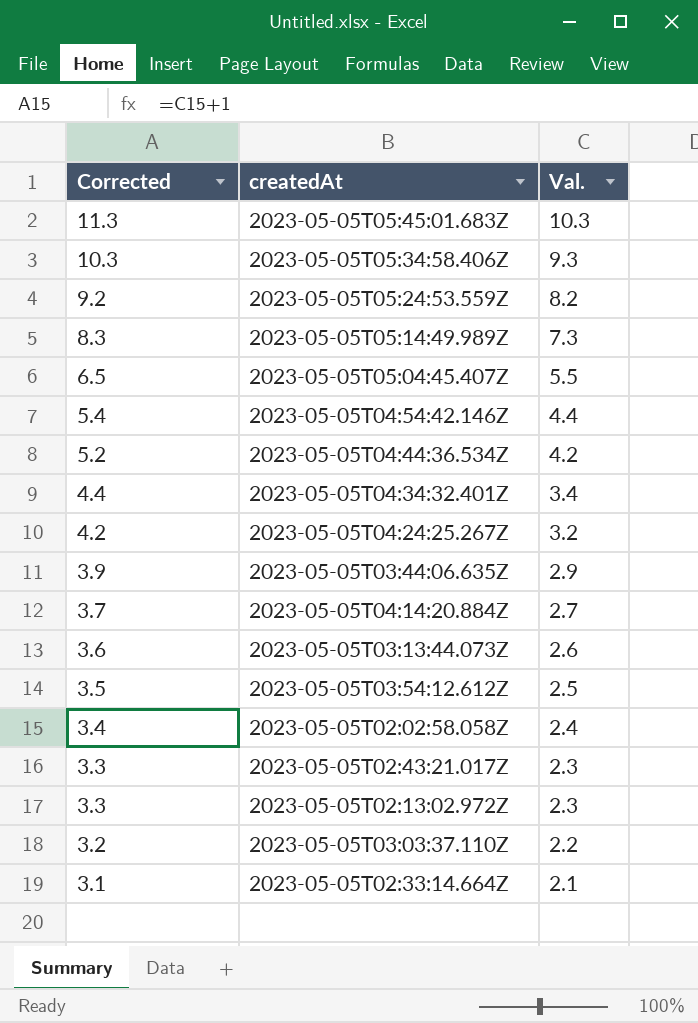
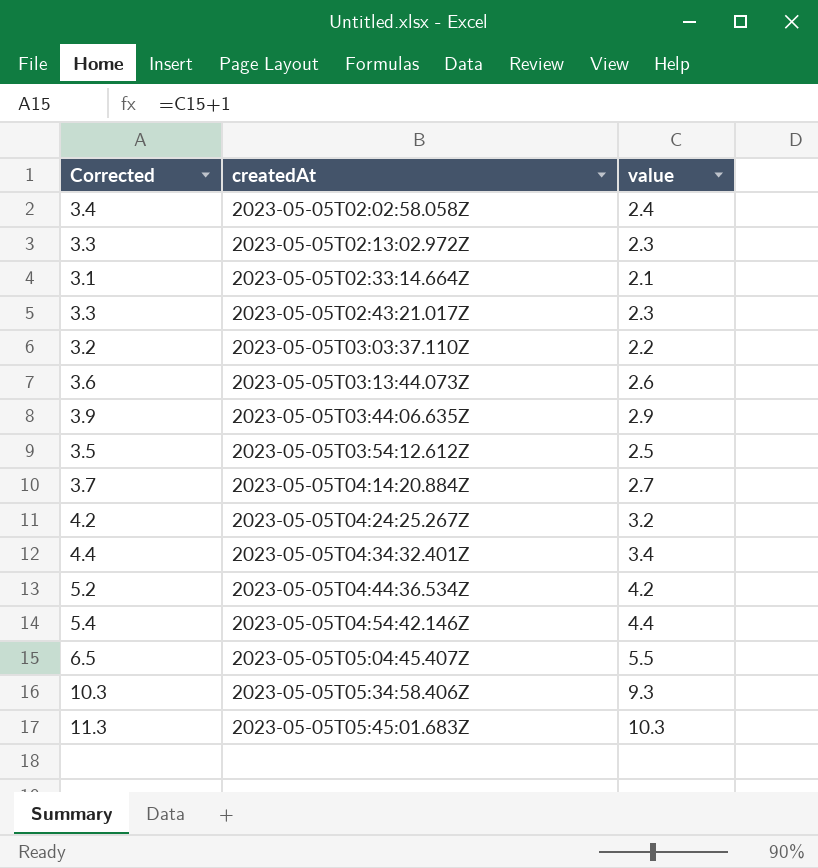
row order: Corrected descending -> createdAt ascending
column name: Val. -> value
row 2023-05-05T05:24:53.559Z: 9.2 | 8.2 -> none
row 2023-05-05T05:14:49.989Z: 8.3 | 7.3 -> none

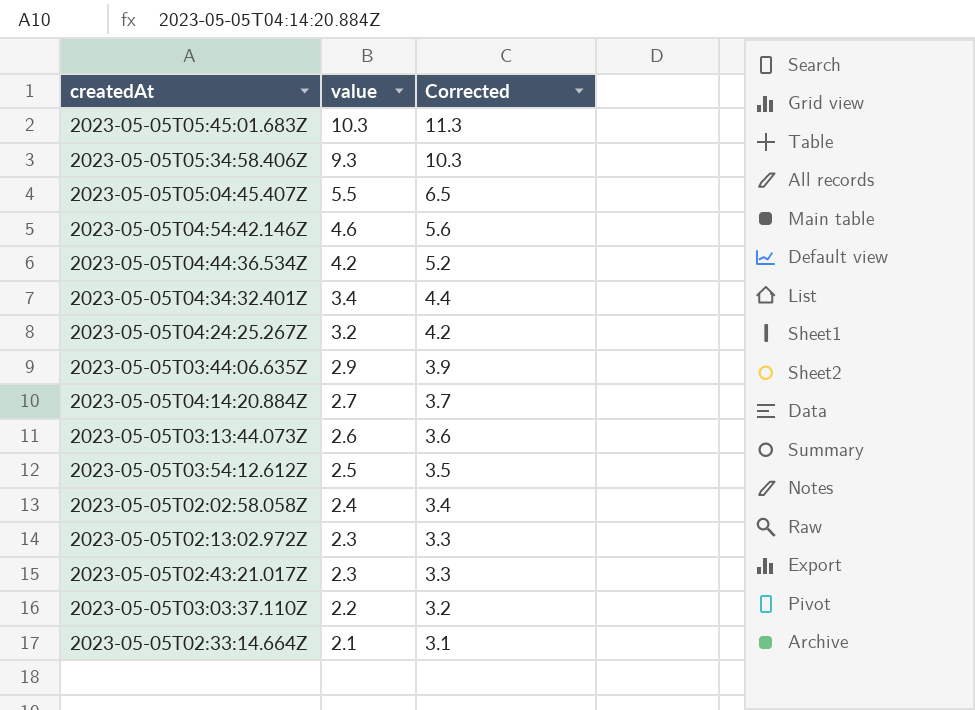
row order: createdAt ascending -> value descending
column Corrected | position: 1 -> 3
2023-05-05T04:54:42.146Z | value: 4.4 -> 4.6
2023-05-05T04:54:42.146Z | Corrected: 5.4 -> 5.6

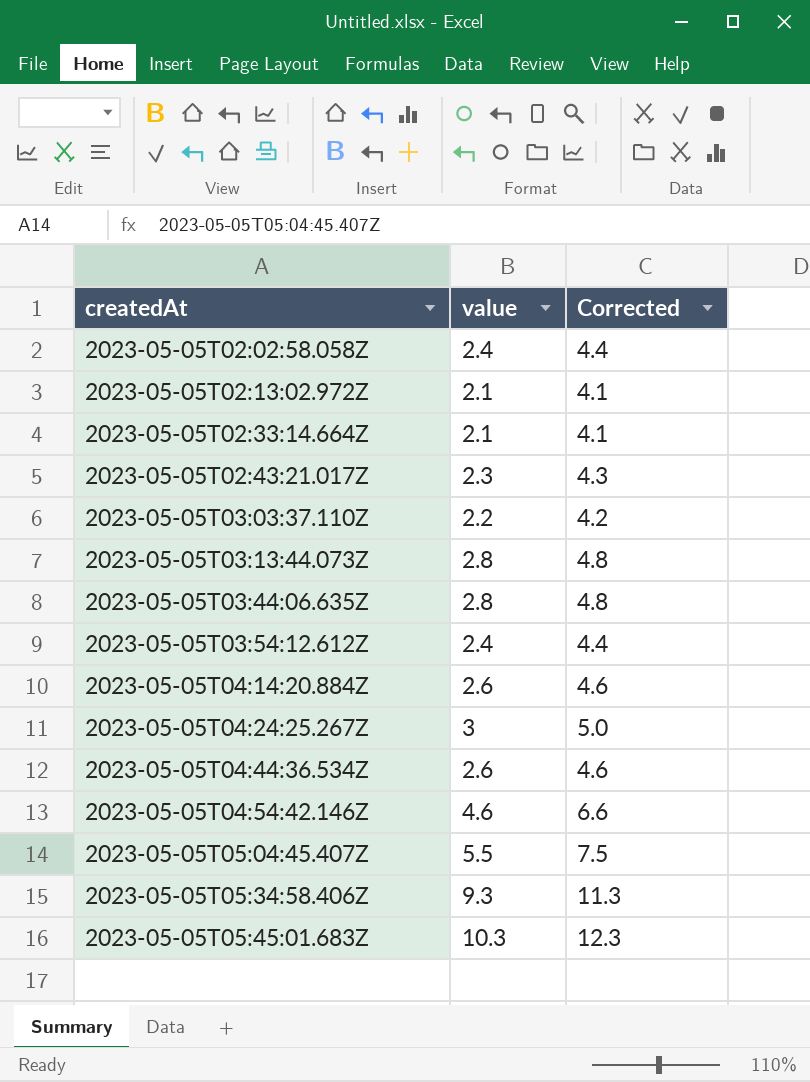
row order: value descending -> createdAt ascending
column Corrected | formula: [value] + 1 -> [value] + 2
row 2023-05-05T04:34:32.401Z: 3.4 | 4.4 -> none
2023-05-05T02:13:02.972Z | value: 2.3 -> 2.1
2023-05-05T03:13:44.073Z | value: 2.6 -> 2.8
2023-05-05T03:44:06.635Z | value: 2.9 -> 2.8
2023-05-05T03:54:12.612Z | value: 2.5 -> 2.4
2023-05-05T04:14:20.884Z | value: 2.7 -> 2.6
2023-05-05T04:24:25.267Z | value: 3.2 -> 3
2023-05-05T04:44:36.534Z | value: 4.2 -> 2.6

